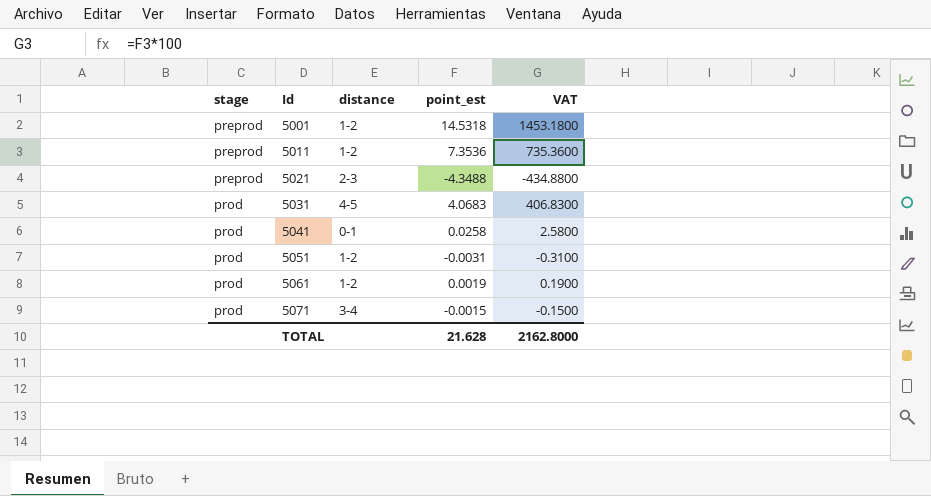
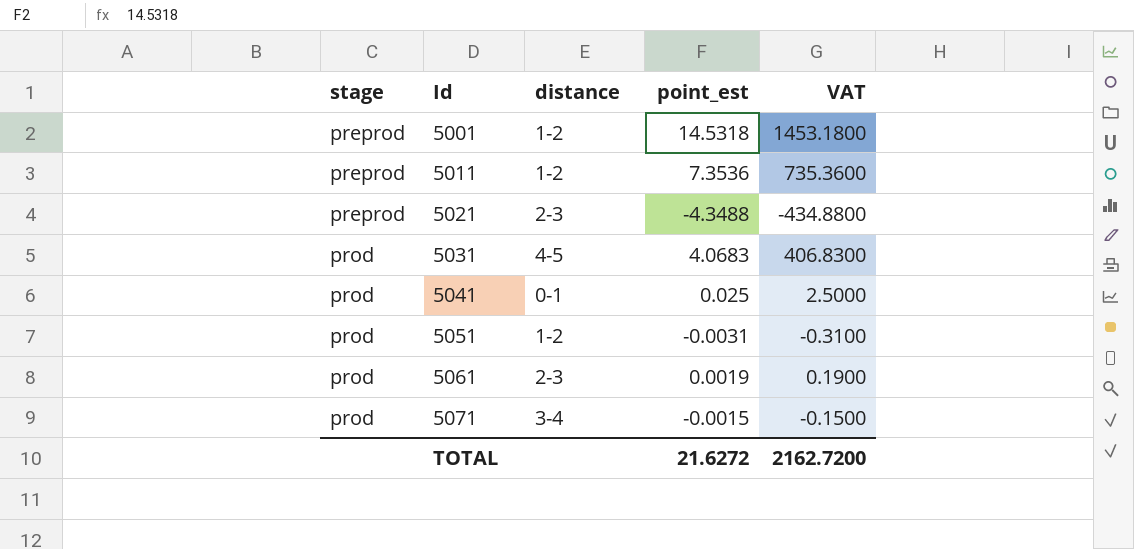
5041 | point_est: 0.0258 -> 0.025
5041 | VAT: 2.5800 -> 2.5000
5061 | distance: 1-2 -> 2-3
TOTAL | point_est: 21.628 -> 21.6272
TOTAL | VAT: 2162.8000 -> 2162.7200

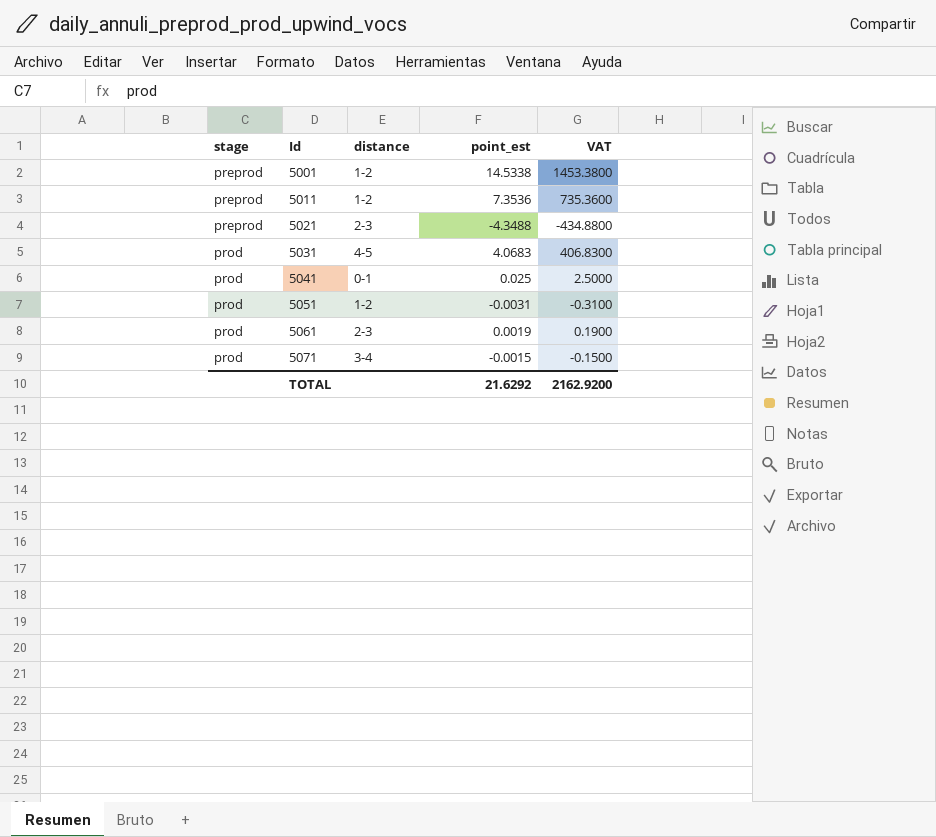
5001 | point_est: 14.5318 -> 14.5338
5001 | VAT: 1453.1800 -> 1453.3800
TOTAL | point_est: 21.6272 -> 21.6292
TOTAL | VAT: 2162.7200 -> 2162.9200

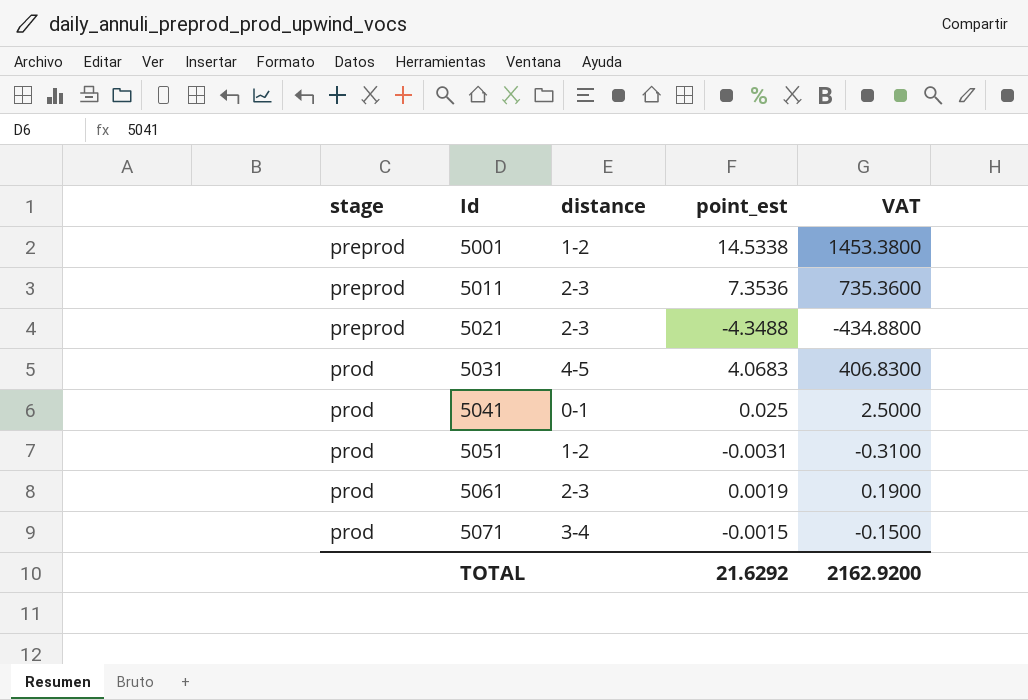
5011 | distance: 1-2 -> 2-3

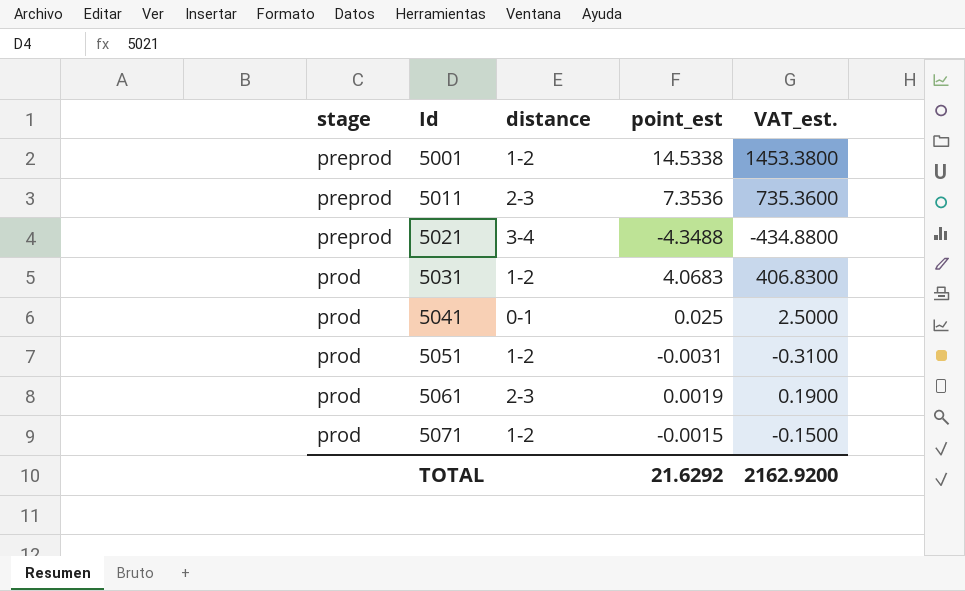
column name: VAT -> VAT_est.
5021 | distance: 2-3 -> 3-4
5031 | distance: 4-5 -> 1-2
5071 | distance: 3-4 -> 1-2

